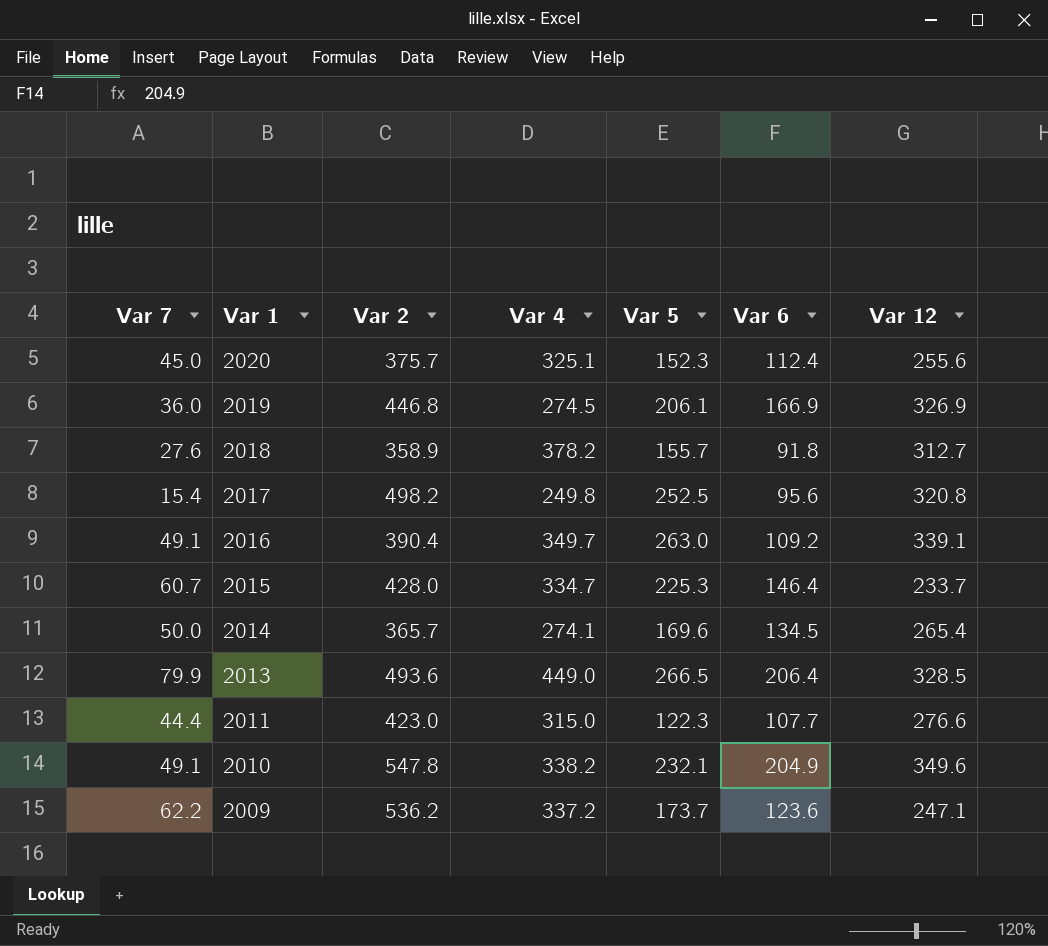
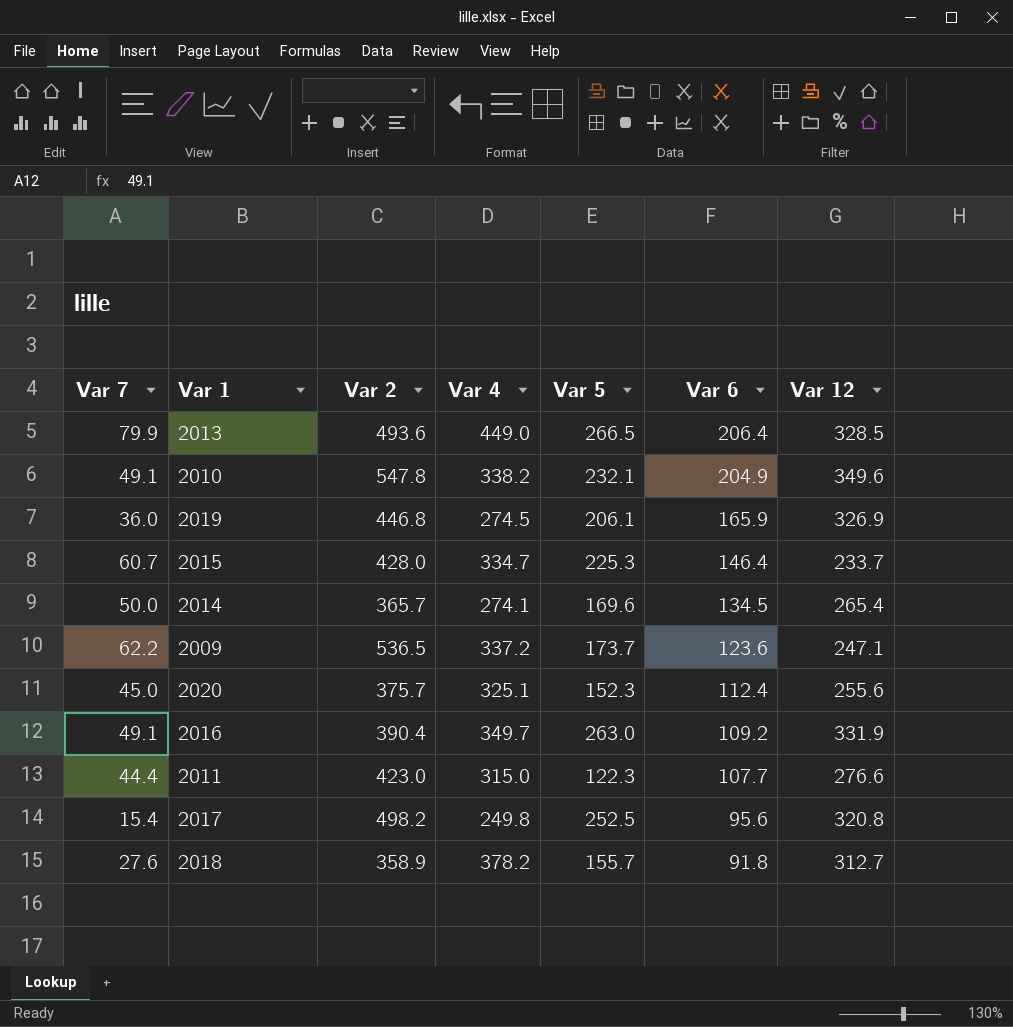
row order: Var 1 descending -> Var 6 descending
2019 | Var 6: 166.9 -> 165.9
2009 | Var 2: 536.2 -> 536.5
2016 | Var 12: 339.1 -> 331.9

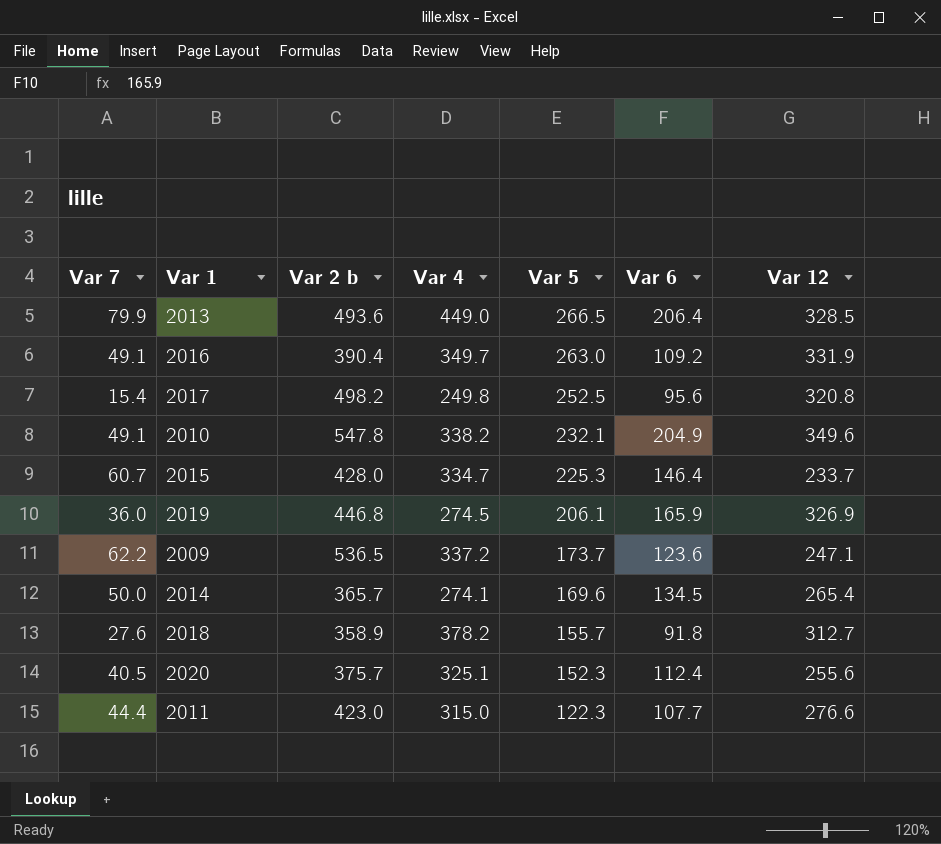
row order: Var 6 descending -> Var 5 descending
column name: Var 2 -> Var 2 b
2020 | Var 7: 45.0 -> 40.5

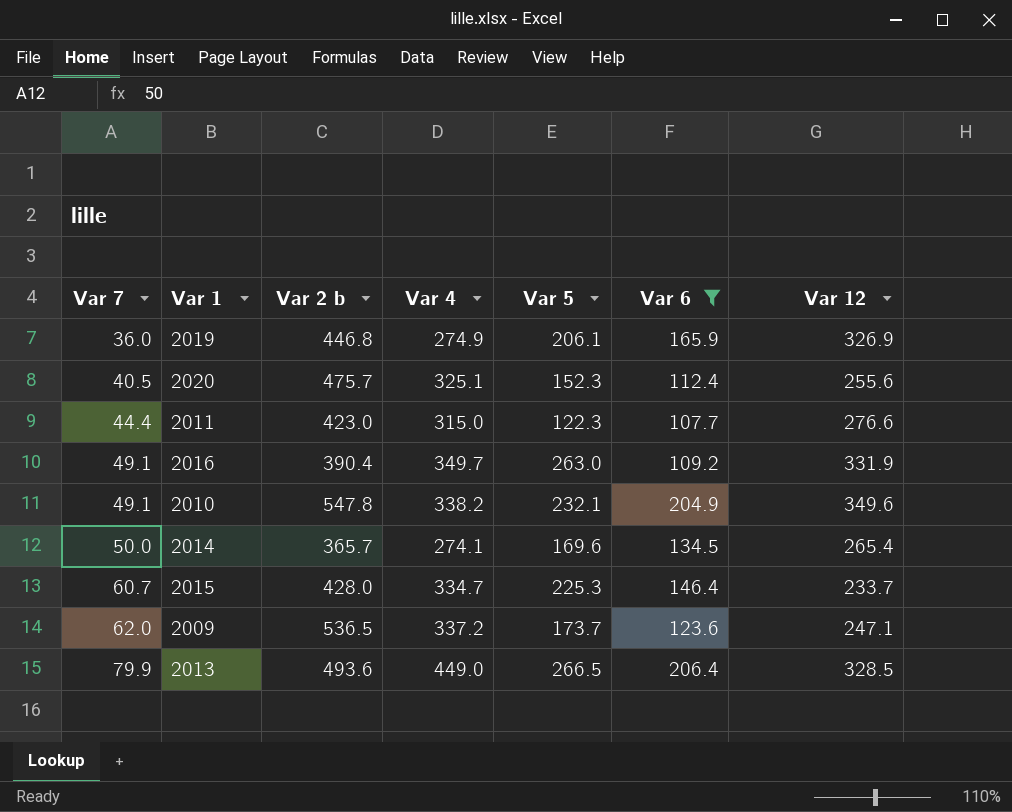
filter: none -> Var 6 >= 107.7
row order: Var 5 descending -> Var 7 ascending
2019 | Var 4: 274.5 -> 274.9
2020 | Var 2 b: 375.7 -> 475.7
2009 | Var 7: 62.2 -> 62.0

